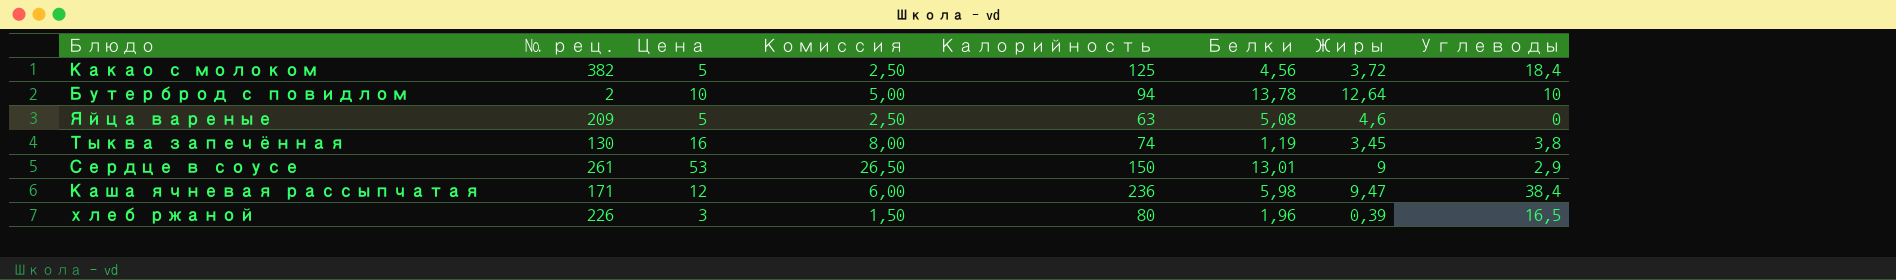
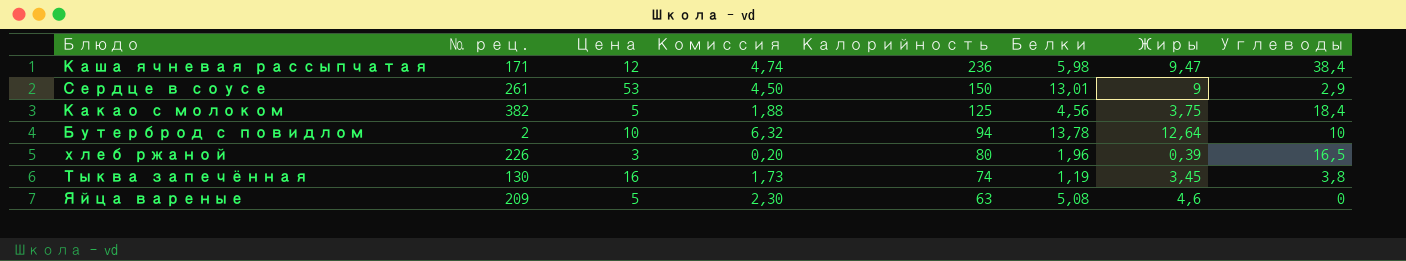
row order: none -> Калорийность descending
column Комиссия | formula: [Цена] * 0,5 -> [Жиры] * 0,5
Какао с молоком | Жиры: 3,72 -> 3,75

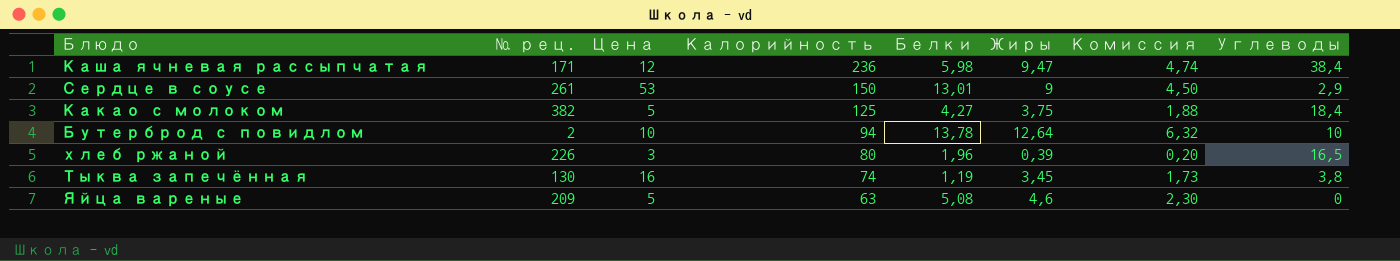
column Комиссия | position: 4 -> 7
Какао с молоком | Белки: 4,56 -> 4,27

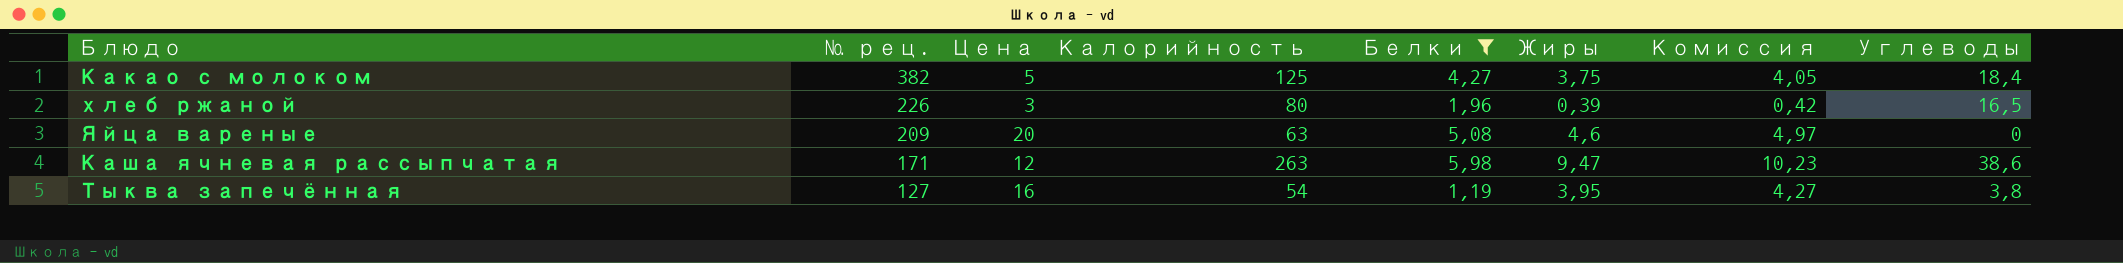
filter: none -> Белки <= 5,98
row order: Калорийность descending -> № рец. descending
column Комиссия | formula: [Жиры] * 0,5 -> [Жиры] * 1,08
Яйца вареные | Цена: 5 -> 20
Каша ячневая рассыпчатая | Калорийность: 236 -> 263
Каша ячневая рассыпчатая | Углеводы: 38,4 -> 38,6
Тыква запечённая | № рец.: 130 -> 127
Тыква запечённая | Калорийность: 74 -> 54
Тыква запечённая | Жиры: 3,45 -> 3,95

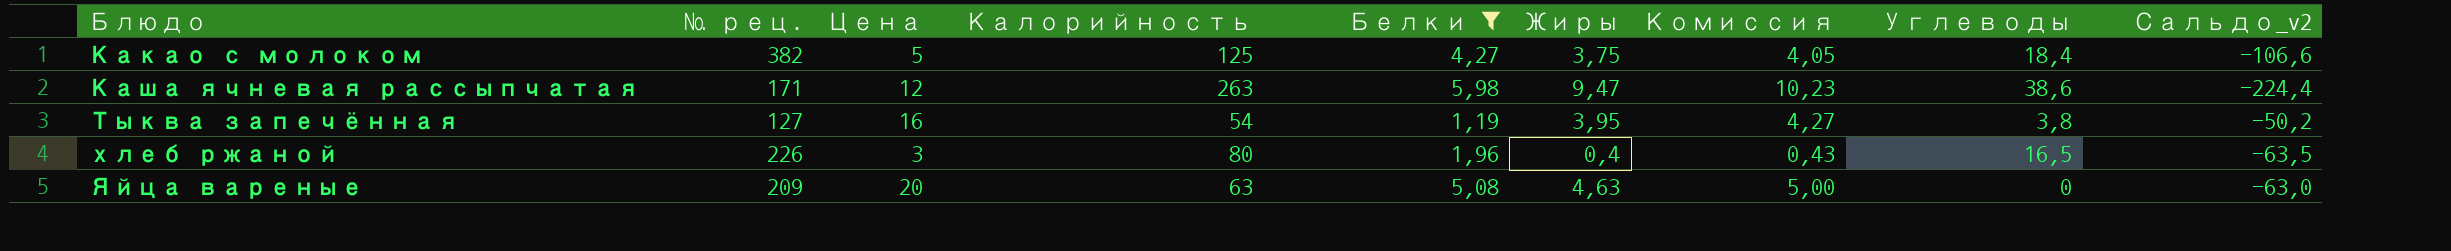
row order: № рец. descending -> Блюдо ascending
column Сальдо_v2 | formula: none -> [Углеводы] - [Калорийность]
хлеб ржаной | Жиры: 0,39 -> 0,4
хлеб ржаной | Комиссия: 0,42 -> 0,43
Яйца вареные | Жиры: 4,6 -> 4,63
Яйца вареные | Комиссия: 4,97 -> 5,00

